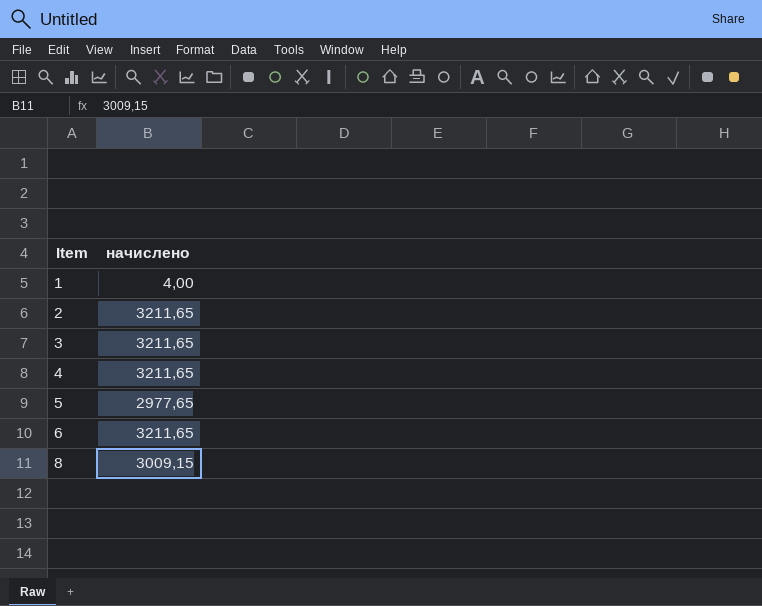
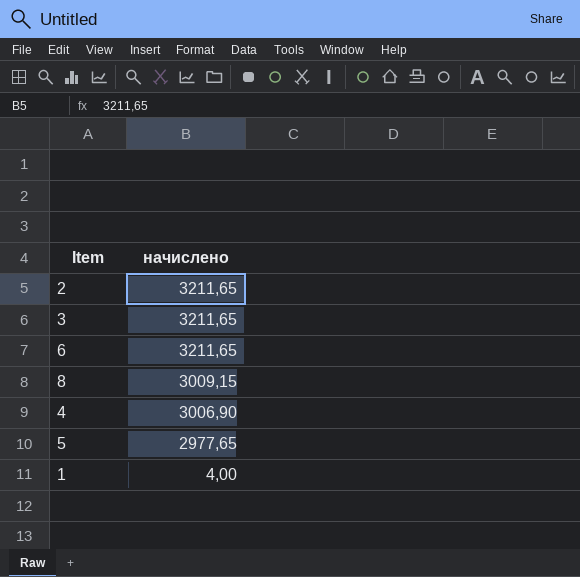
row order: Item ascending -> начислено descending
4 | начислено: 3211,65 -> 3006,90

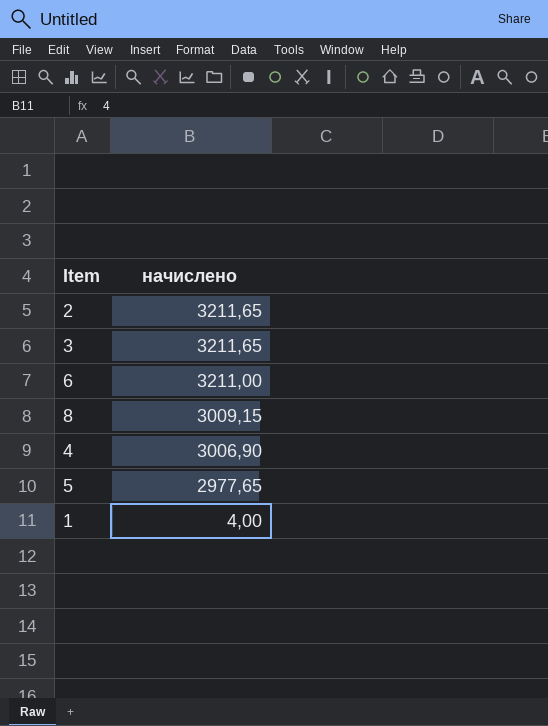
6 | начислено: 3211,65 -> 3211,00

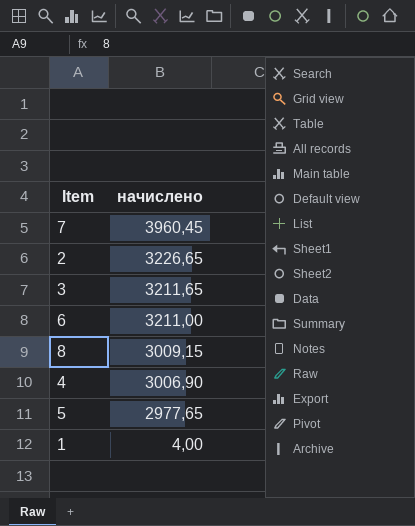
row 7: none -> 3960,45
2 | начислено: 3211,65 -> 3226,65

